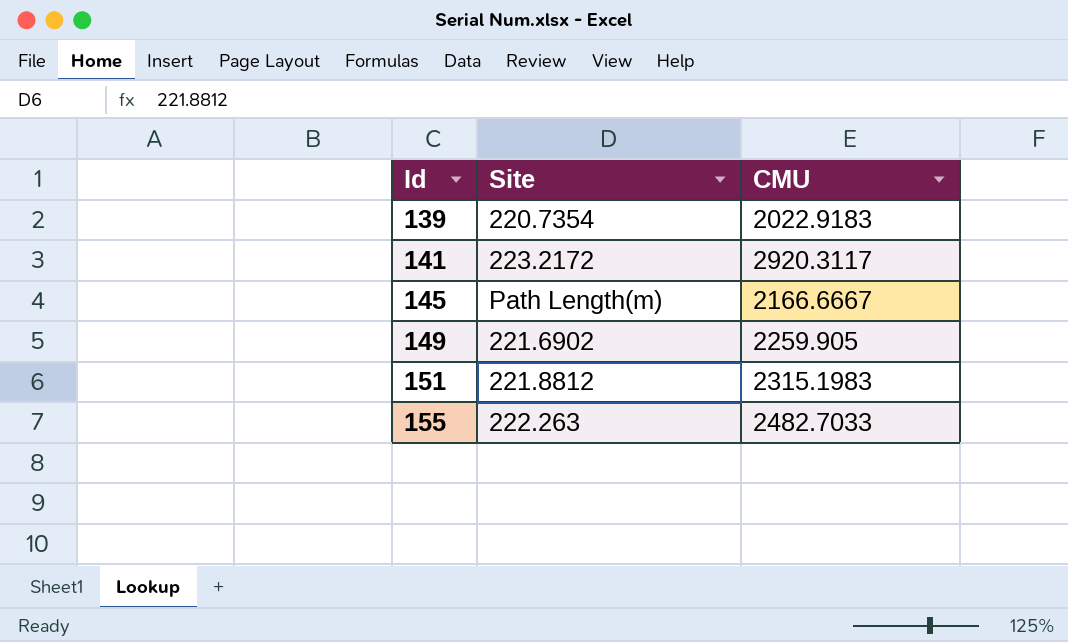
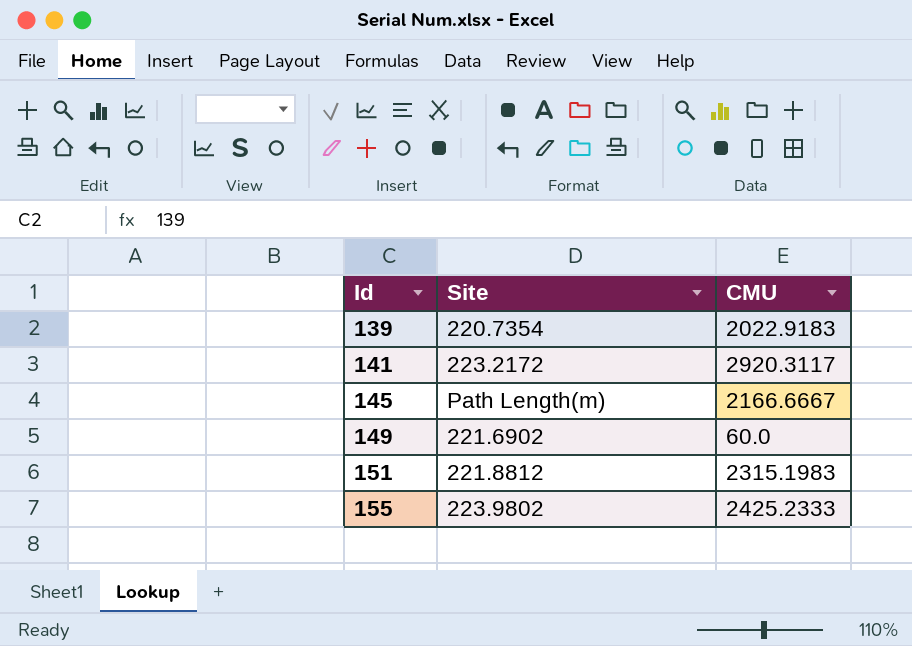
149 | CMU: 2259.905 -> 60.0
155 | Site: 222.263 -> 223.9802
155 | CMU: 2482.7033 -> 2425.2333

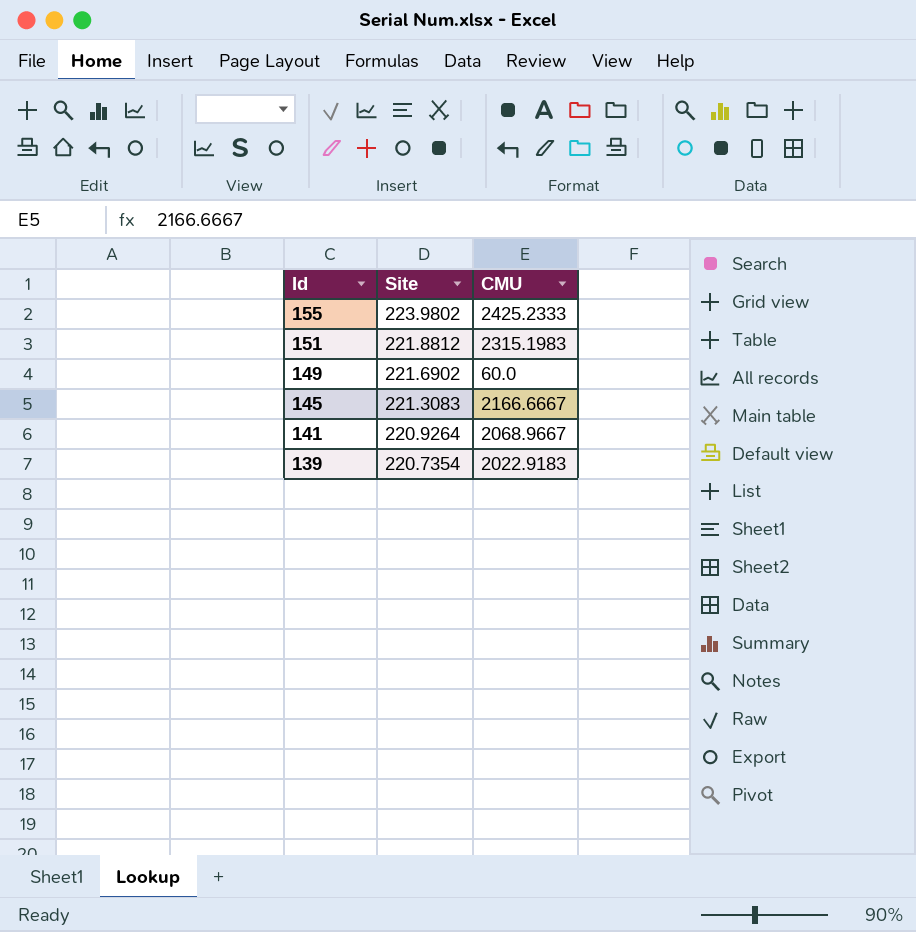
row order: Id ascending -> Id descending
145 | Site: Path Length(m) -> 221.3083
141 | Site: 223.2172 -> 220.9264
141 | CMU: 2920.3117 -> 2068.9667

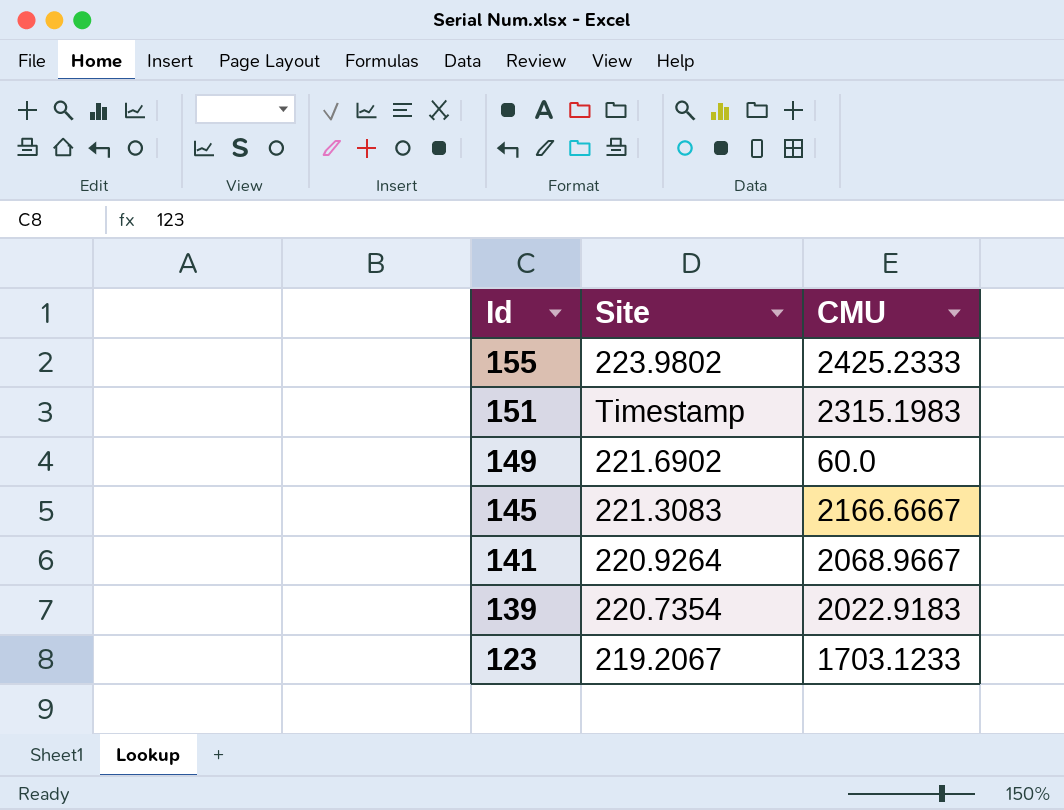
151 | Site: 221.8812 -> Timestamp
row 123: none -> 219.2067 | 1703.1233

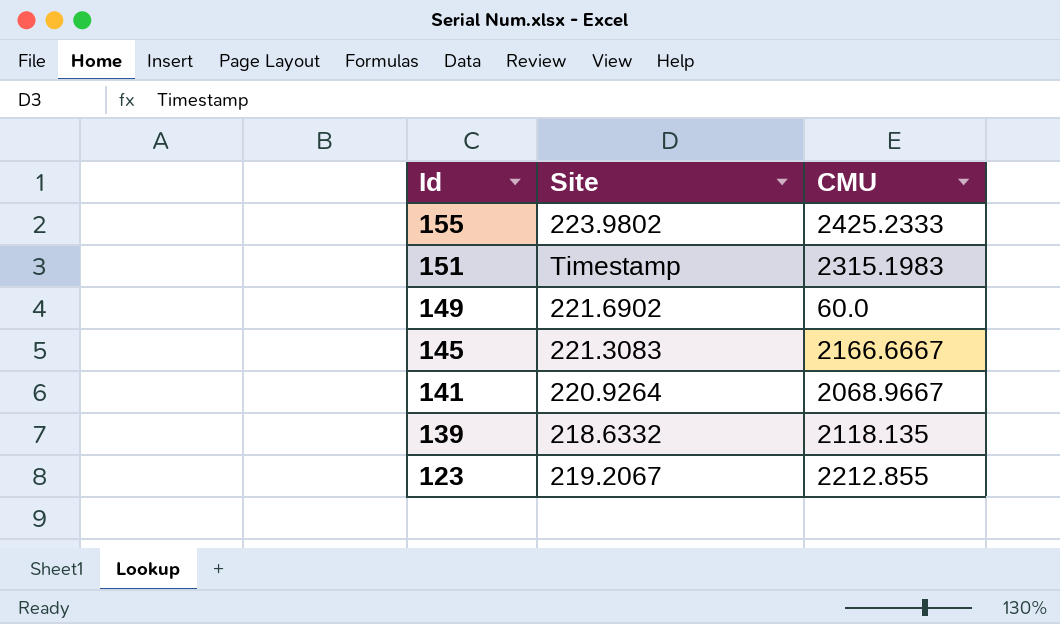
139 | Site: 220.7354 -> 218.6332
139 | CMU: 2022.9183 -> 2118.135
123 | CMU: 1703.1233 -> 2212.855

